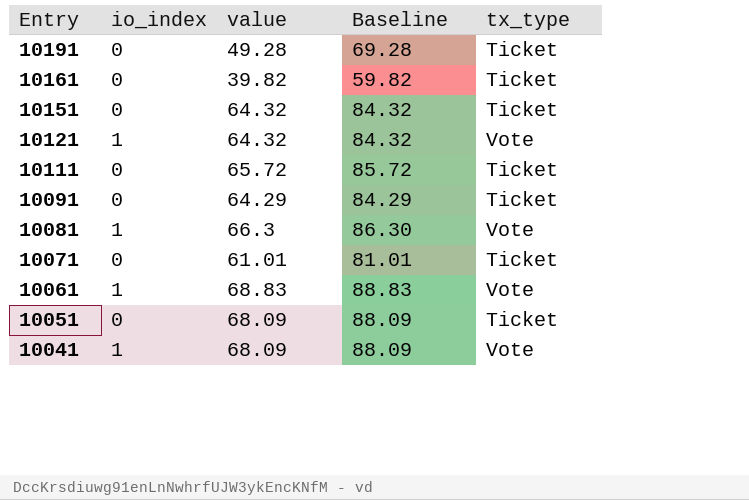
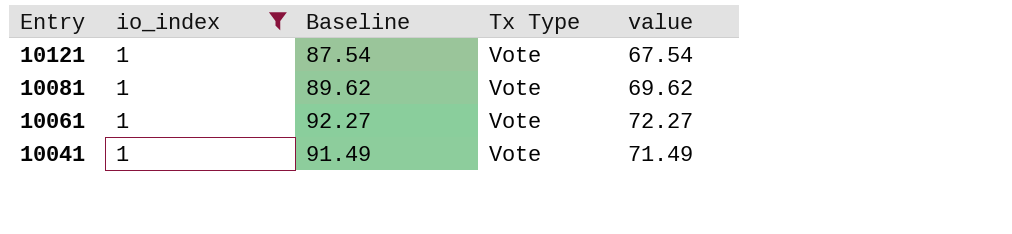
filter: none -> io_index = 1
column name: tx_type -> Tx Type
column value | position: 3 -> 5
10121 | Baseline: 84.32 -> 87.54
10121 | value: 64.32 -> 67.54
10081 | Baseline: 86.30 -> 89.62
10081 | value: 66.3 -> 69.62
10061 | Baseline: 88.83 -> 92.27
10061 | value: 68.83 -> 72.27
10041 | Baseline: 88.09 -> 91.49
10041 | value: 68.09 -> 71.49

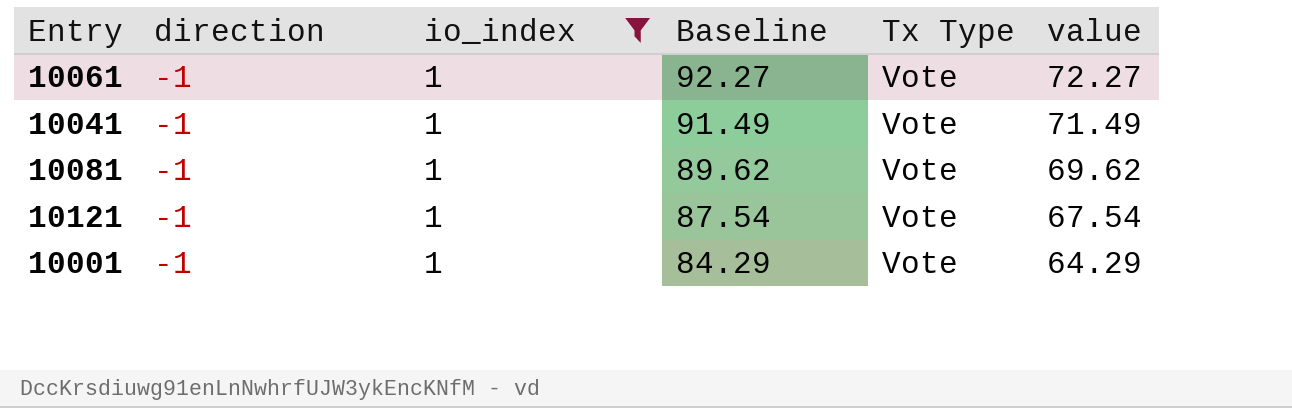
row order: Entry descending -> Baseline descending
column direction | position: none -> 2
row 10001: none -> -1 | 1 | 84.29 | Vote | 64.29

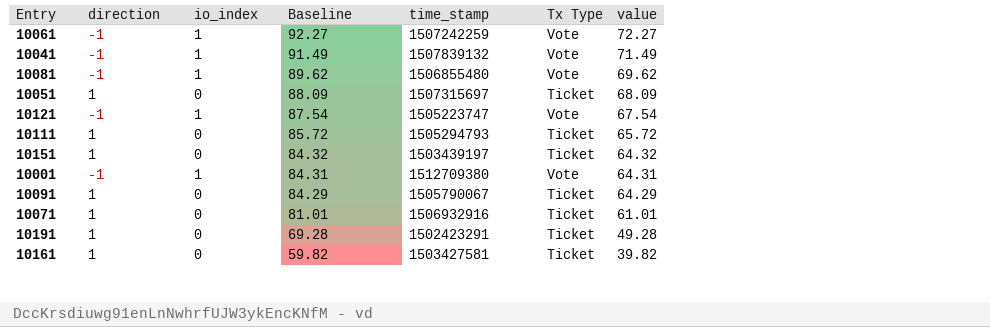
filter: io_index = 1 -> none
column time_stamp | position: none -> 5
10001 | Baseline: 84.29 -> 84.31
10001 | value: 64.29 -> 64.31

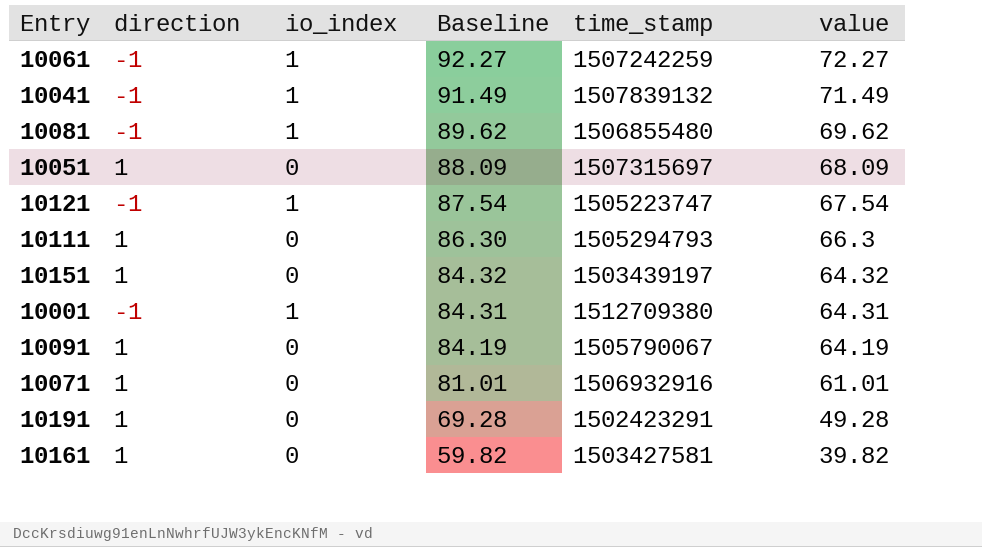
column Tx Type | position: 6 -> none
10111 | Baseline: 85.72 -> 86.30
10111 | value: 65.72 -> 66.3
10091 | Baseline: 84.29 -> 84.19
10091 | value: 64.29 -> 64.19

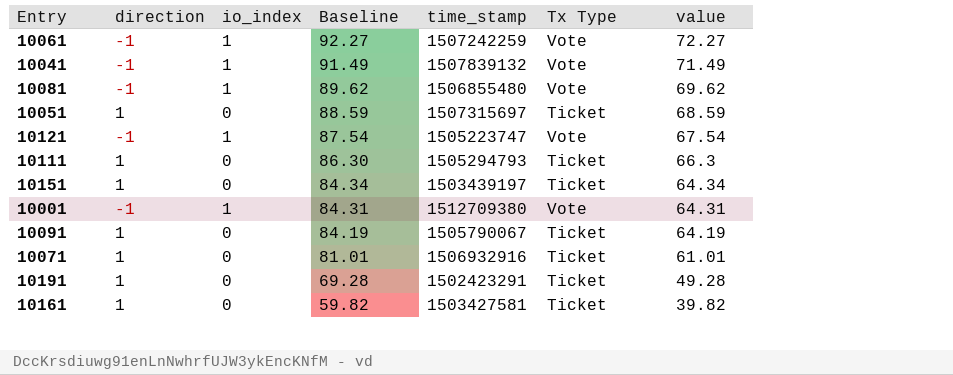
column Tx Type | position: none -> 6
10051 | Baseline: 88.09 -> 88.59
10051 | value: 68.09 -> 68.59
10151 | Baseline: 84.32 -> 84.34
10151 | value: 64.32 -> 64.34

